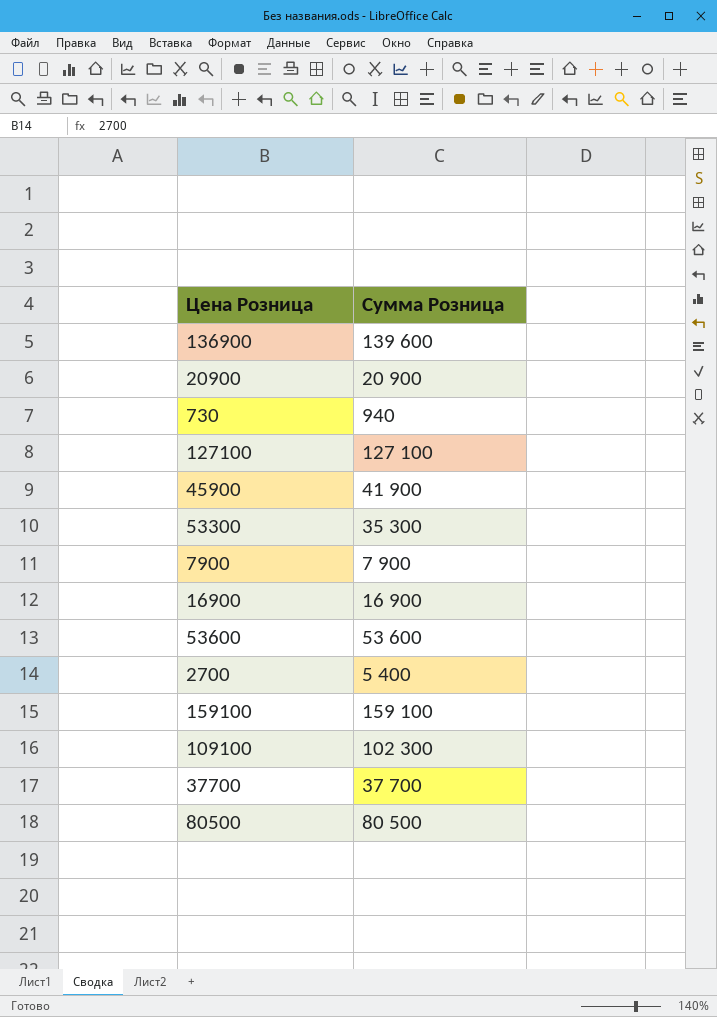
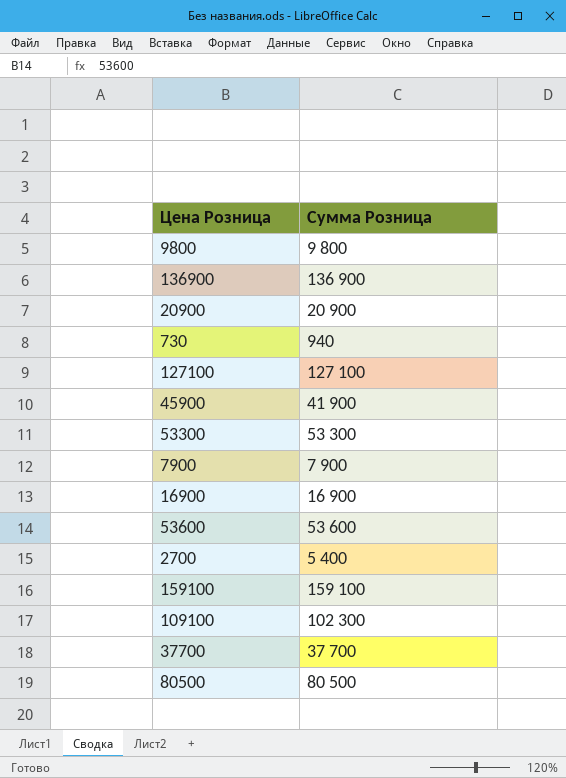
row 9800: none -> 9 800
136900 | Сумма Розница: 139 600 -> 136 900
53300 | Сумма Розница: 35 300 -> 53 300

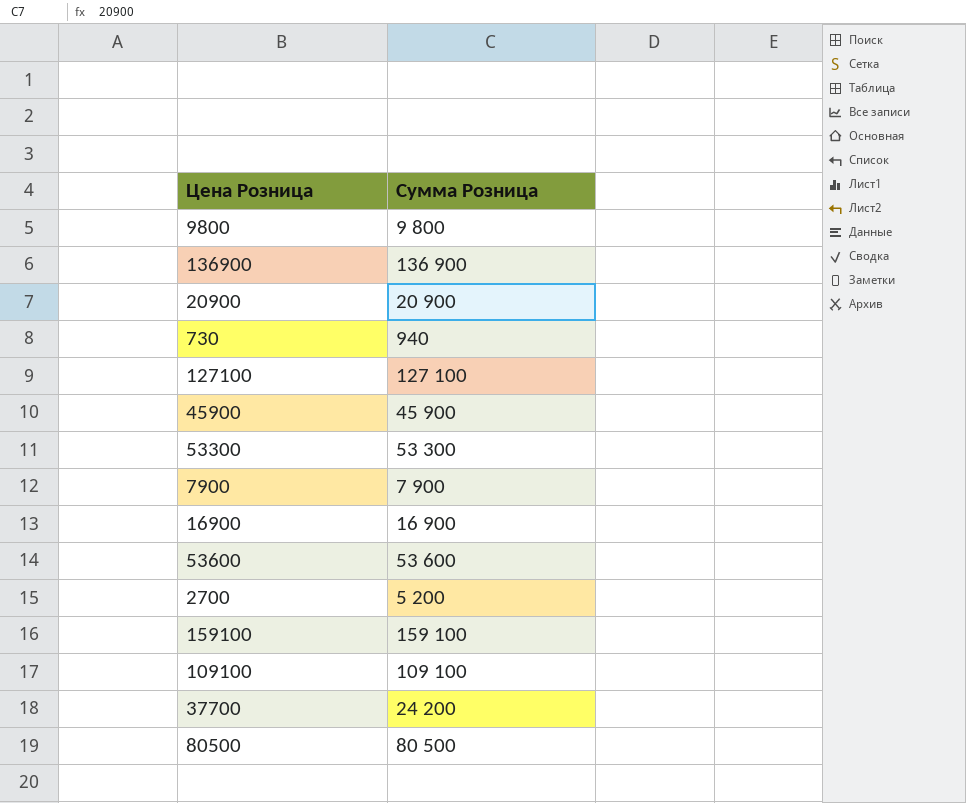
45900 | Сумма Розница: 41 900 -> 45 900
2700 | Сумма Розница: 5 400 -> 5 200
109100 | Сумма Розница: 102 300 -> 109 100
37700 | Сумма Розница: 37 700 -> 24 200

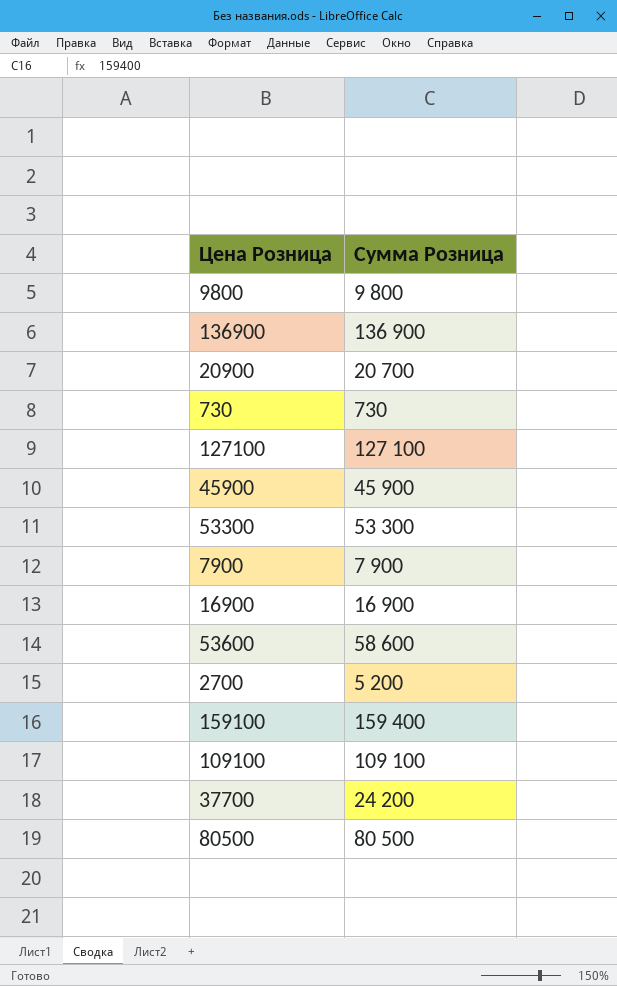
20900 | Сумма Розница: 20 900 -> 20 700
730 | Сумма Розница: 940 -> 730
53600 | Сумма Розница: 53 600 -> 58 600
159100 | Сумма Розница: 159 100 -> 159 400

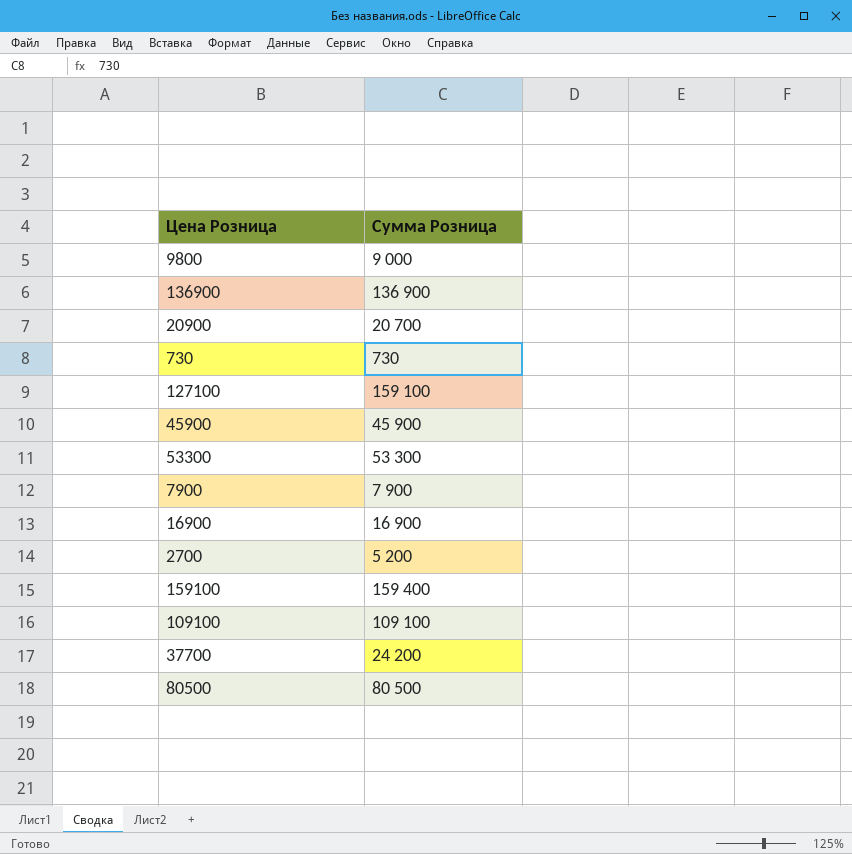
row 53600: 58 600 -> none
9800 | Сумма Розница: 9 800 -> 9 000
127100 | Сумма Розница: 127 100 -> 159 100

